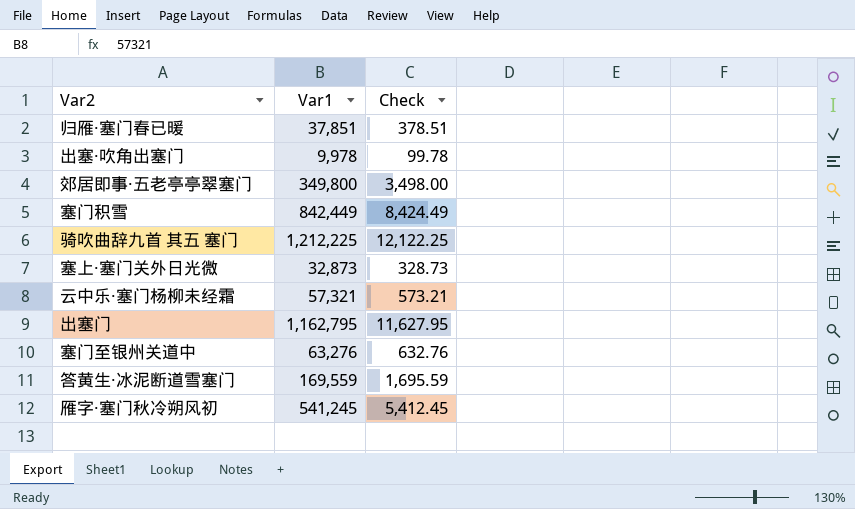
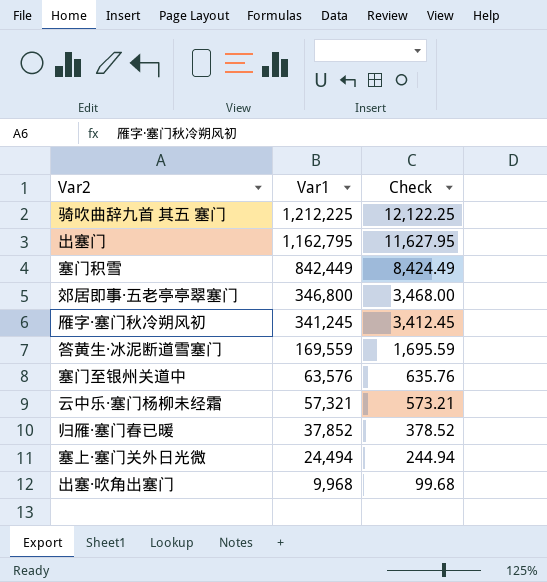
row order: none -> Var1 descending
郊居即事·五老亭亭翠塞门 | Var1: 349,800 -> 346,800
郊居即事·五老亭亭翠塞门 | Check: 3,498.00 -> 3,468.00
雁字·塞门秋冷朔风初 | Var1: 541,245 -> 341,245
雁字·塞门秋冷朔风初 | Check: 5,412.45 -> 3,412.45
塞门至银州关道中 | Var1: 63,276 -> 63,576
塞门至银州关道中 | Check: 632.76 -> 635.76
归雁·塞门春已暖 | Var1: 37,851 -> 37,852
归雁·塞门春已暖 | Check: 378.51 -> 378.52
塞上·塞门关外日光微 | Var1: 32,873 -> 24,494
塞上·塞门关外日光微 | Check: 328.73 -> 244.94
出塞·吹角出塞门 | Var1: 9,978 -> 9,968
出塞·吹角出塞门 | Check: 99.78 -> 99.68

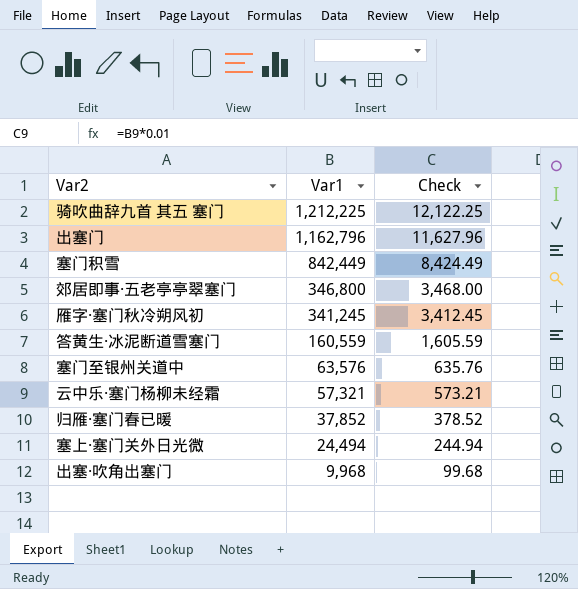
出塞门 | Var1: 1,162,795 -> 1,162,796
出塞门 | Check: 11,627.95 -> 11,627.96
答黄生·冰泥断道雪塞门 | Var1: 169,559 -> 160,559
答黄生·冰泥断道雪塞门 | Check: 1,695.59 -> 1,605.59

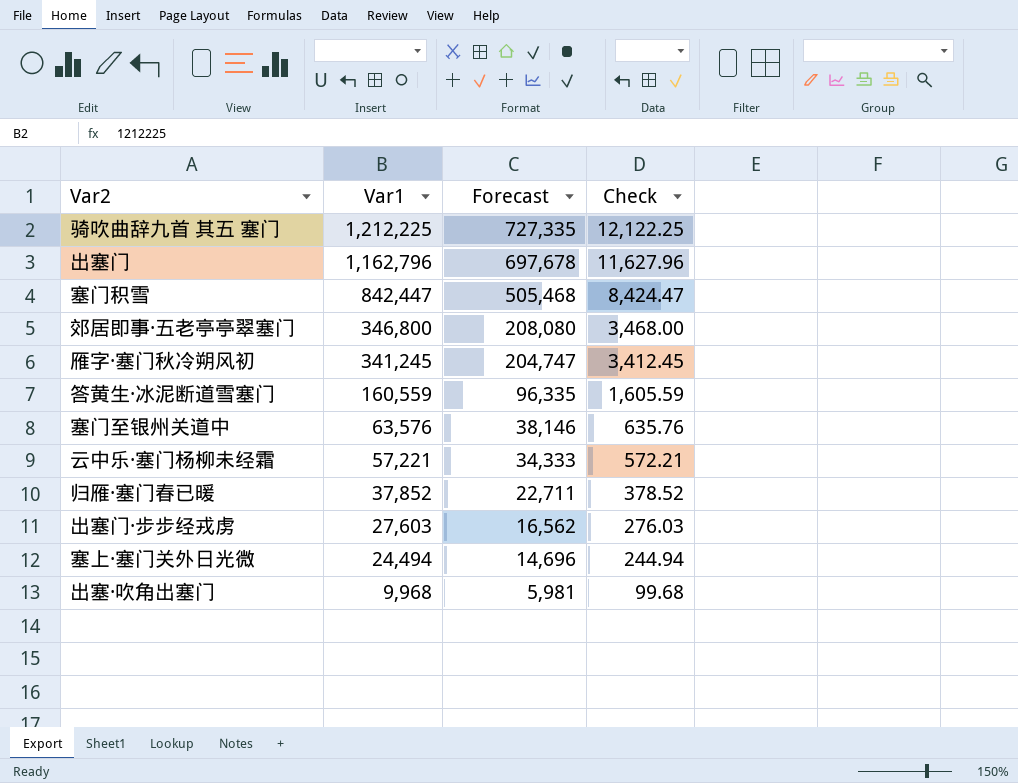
column Forecast | formula: none -> [Var1] * 0.6
塞门积雪 | Var1: 842,449 -> 842,447
塞门积雪 | Check: 8,424.49 -> 8,424.47
云中乐·塞门杨柳未经霜 | Var1: 57,321 -> 57,221
云中乐·塞门杨柳未经霜 | Check: 573.21 -> 572.21
row 出塞门·步步经戎虏: none -> 27,603 | 16,562 | 276.03

